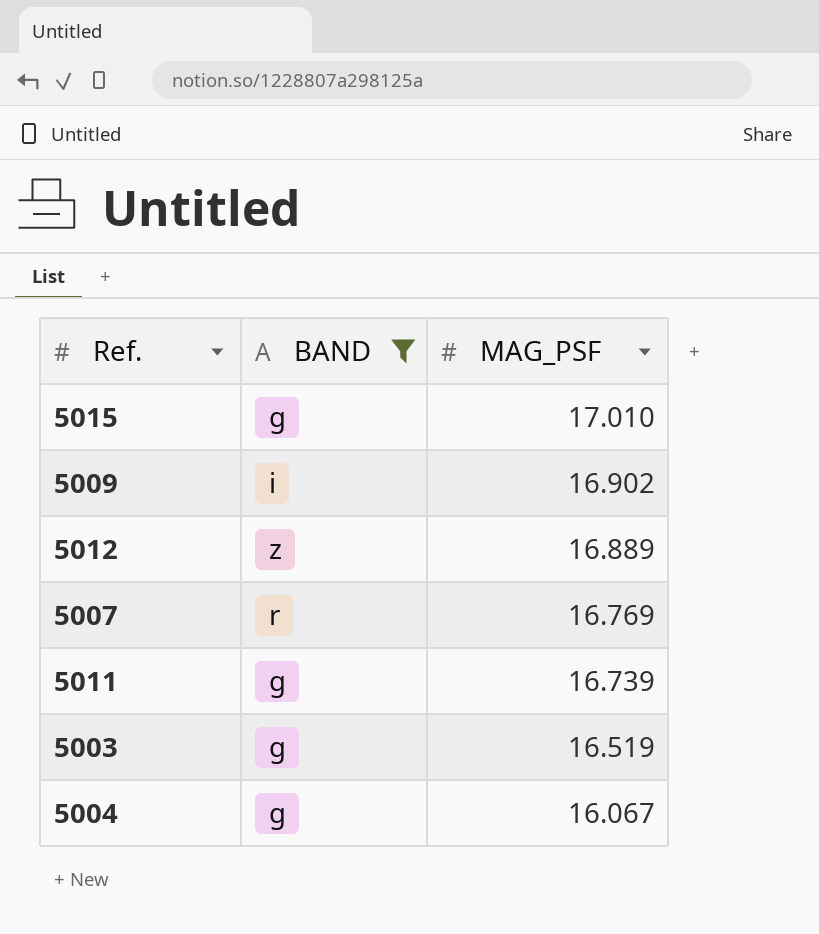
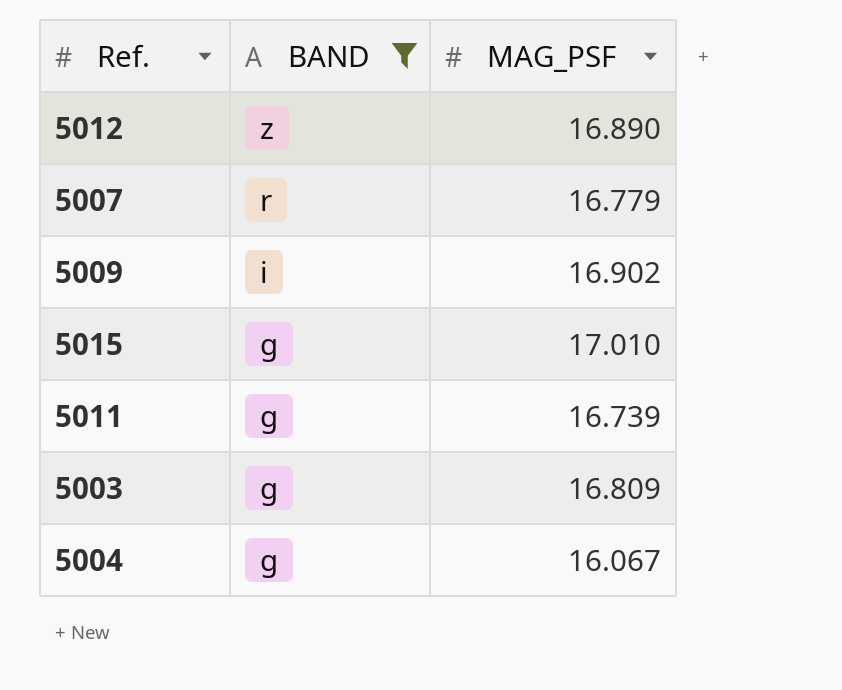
row order: MAG_PSF descending -> BAND descending
5012 | MAG_PSF: 16.889 -> 16.890
5007 | MAG_PSF: 16.769 -> 16.779
5003 | MAG_PSF: 16.519 -> 16.809

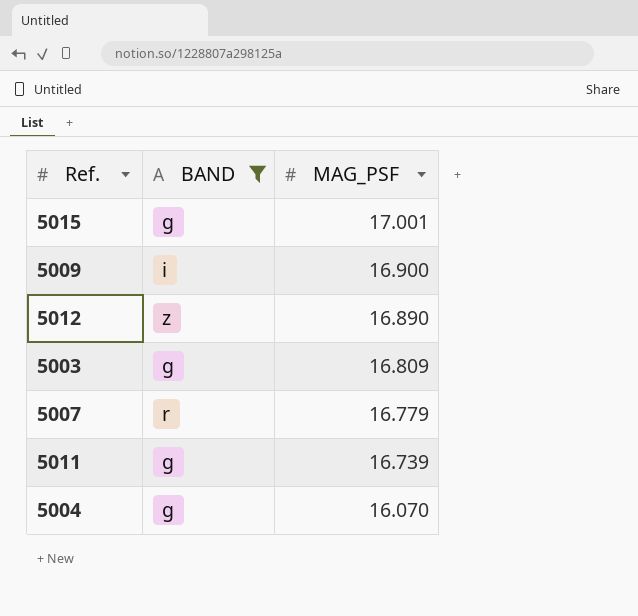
row order: BAND descending -> MAG_PSF descending
5015 | MAG_PSF: 17.010 -> 17.001
5009 | MAG_PSF: 16.902 -> 16.900
5004 | MAG_PSF: 16.067 -> 16.070

